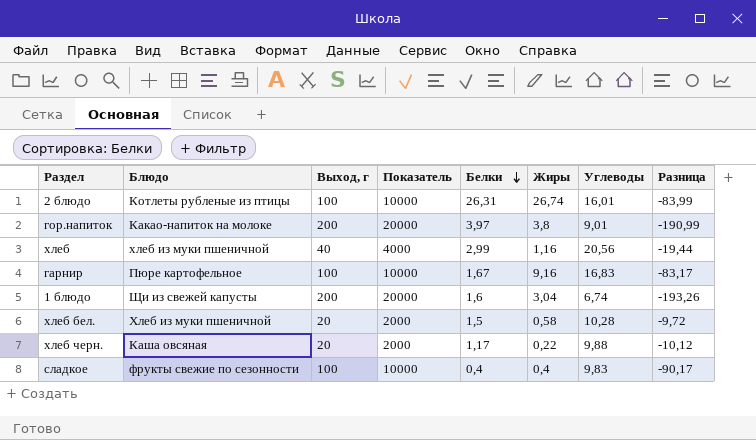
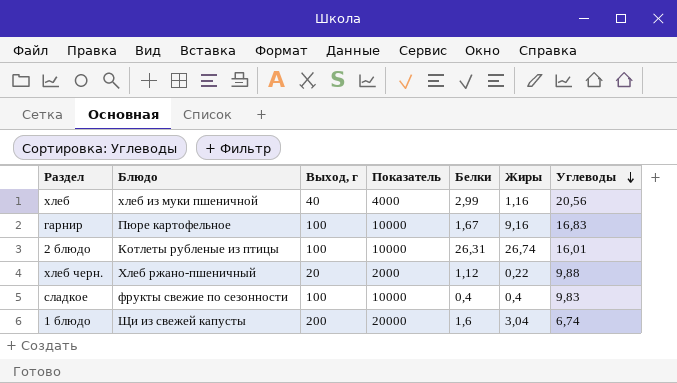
row order: Белки descending -> Углеводы descending
column Разница | formula: [Углеводы] - [Выход, г] -> none
row гор.напиток: Какао-напиток на молоке | 200 | 20000 | 3,97 | 3,8 | 9,01 | -190,99 -> none
row хлеб бел.: Хлеб из муки пшеничной | 20 | 2000 | 1,5 | 0,58 | 10,28 | -9,72 -> none
хлеб черн. | Блюдо: Каша овсяная -> Хлеб ржано-пшеничный
хлеб черн. | Белки: 1,17 -> 1,12

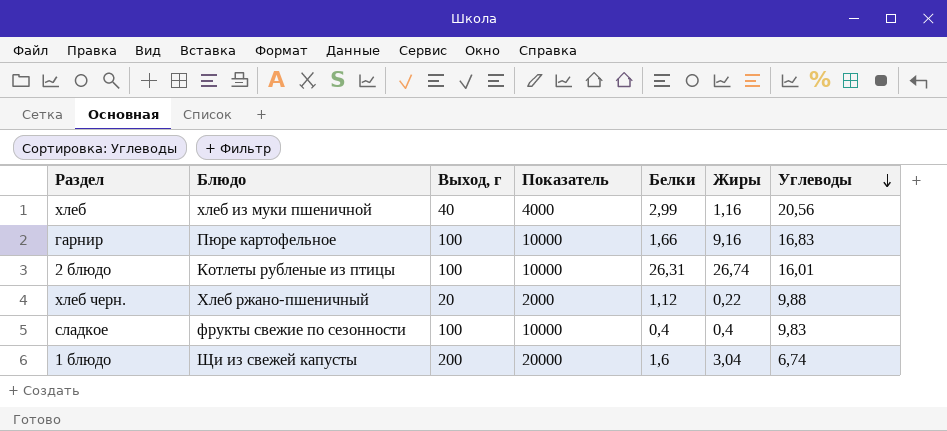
гарнир | Белки: 1,67 -> 1,66

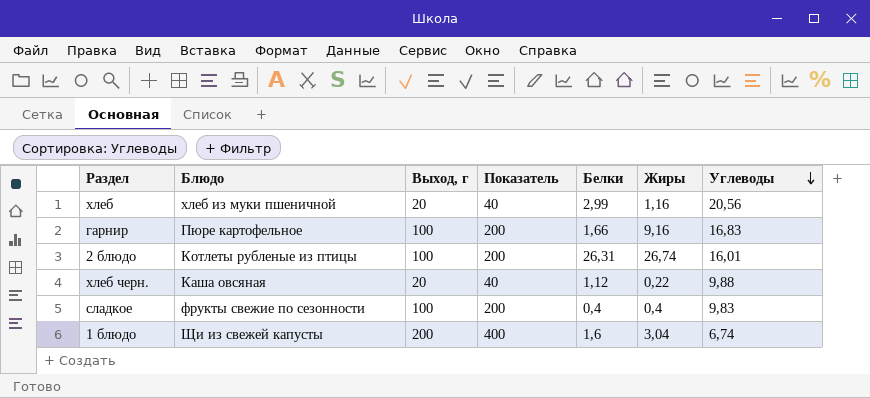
column Показатель | formula: [Выход, г] * 100 -> [Выход, г] * 2
хлеб | Выход, г: 40 -> 20
хлеб черн. | Блюдо: Хлеб ржано-пшеничный -> Каша овсяная

